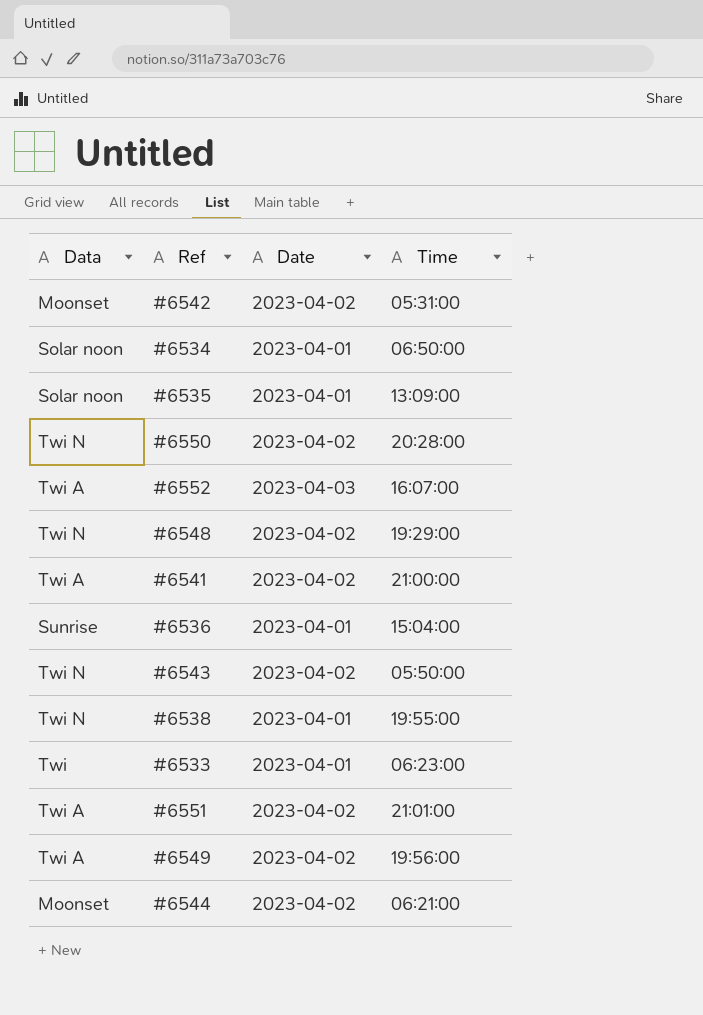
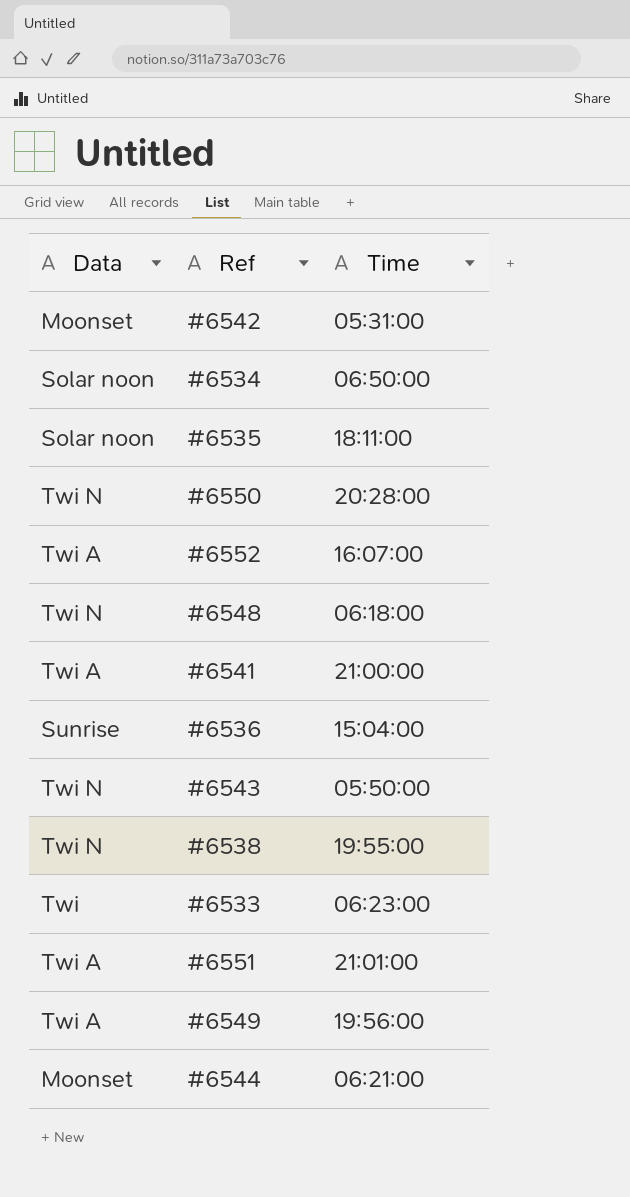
column Date | position: 3 -> none
#6535 | Time: 13:09:00 -> 18:11:00
#6548 | Time: 19:29:00 -> 06:18:00

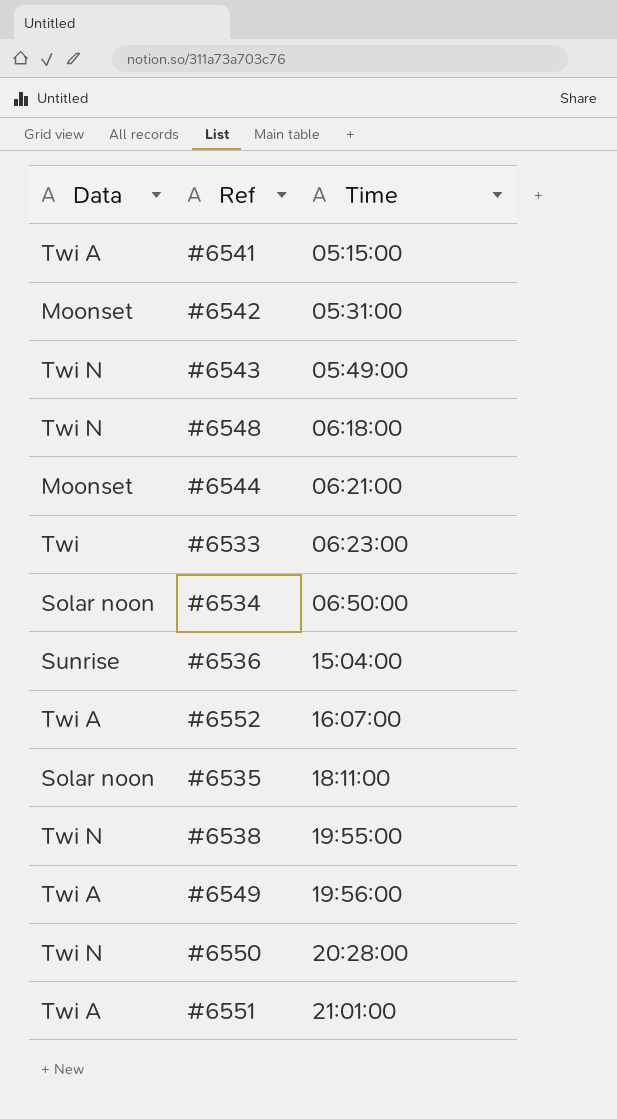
row order: none -> Time ascending
#6541 | Time: 21:00:00 -> 05:15:00
#6543 | Time: 05:50:00 -> 05:49:00

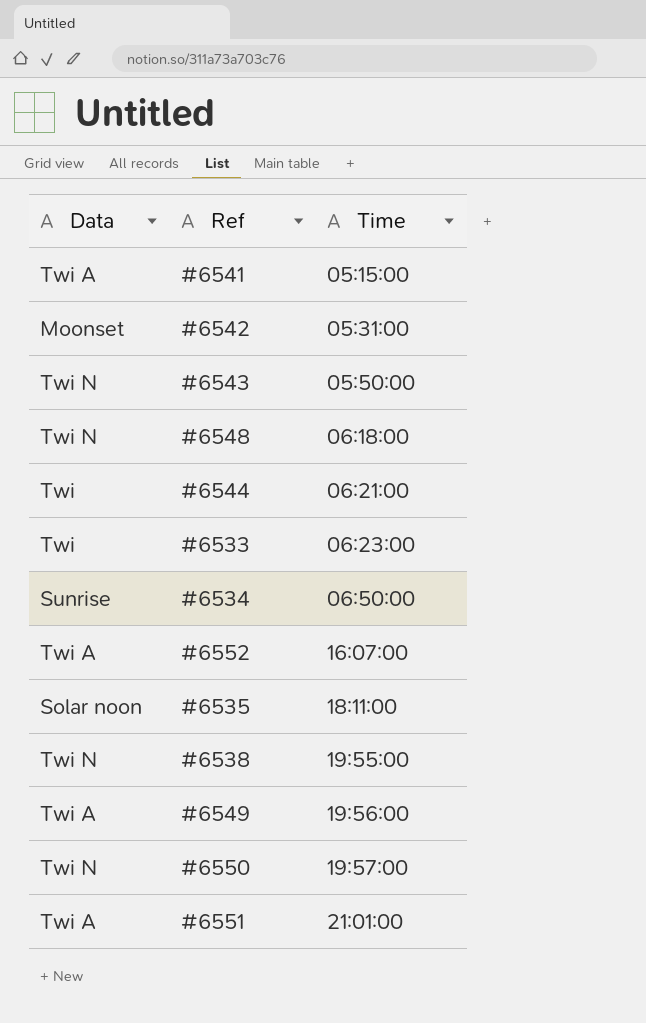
row #6536: Sunrise | 15:04:00 -> none
#6543 | Time: 05:49:00 -> 05:50:00
#6544 | Data: Moonset -> Twi
#6534 | Data: Solar noon -> Sunrise
#6550 | Time: 20:28:00 -> 19:57:00

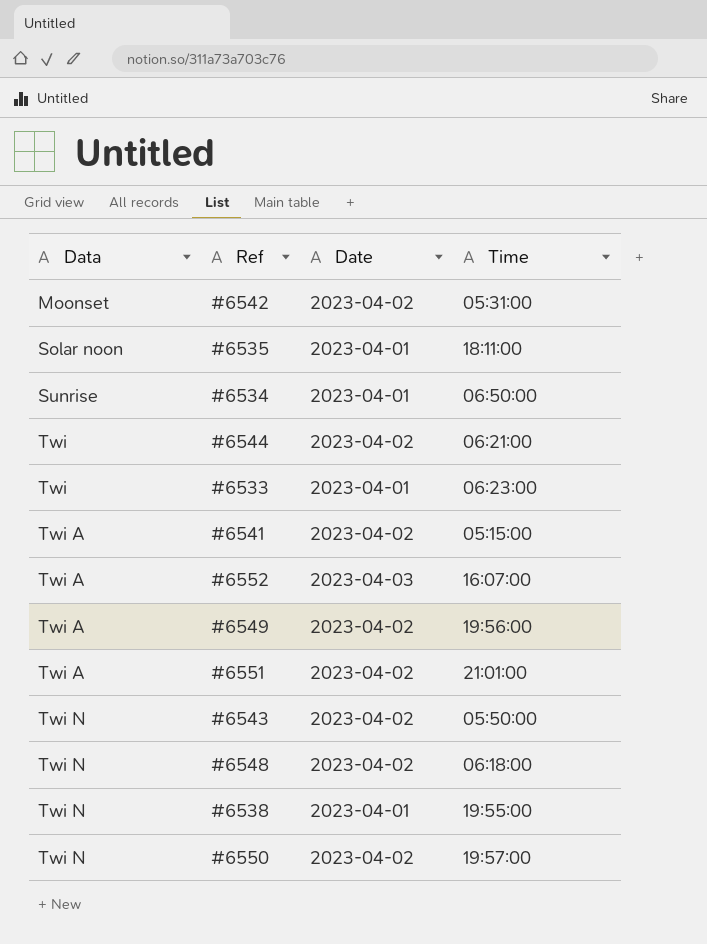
row order: Time ascending -> Data ascending
column Date | position: none -> 3

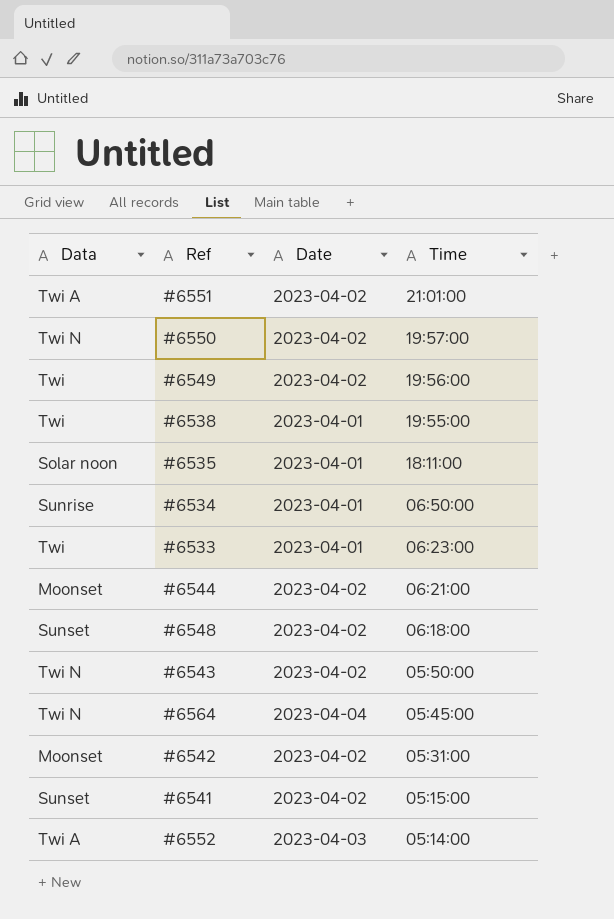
row order: Data ascending -> Time descending
#6549 | Data: Twi A -> Twi
#6538 | Data: Twi N -> Twi
#6544 | Data: Twi -> Moonset
#6548 | Data: Twi N -> Sunset
row #6564: none -> Twi N | 2023-04-04 | 05:45:00
#6541 | Data: Twi A -> Sunset
#6552 | Time: 16:07:00 -> 05:14:00

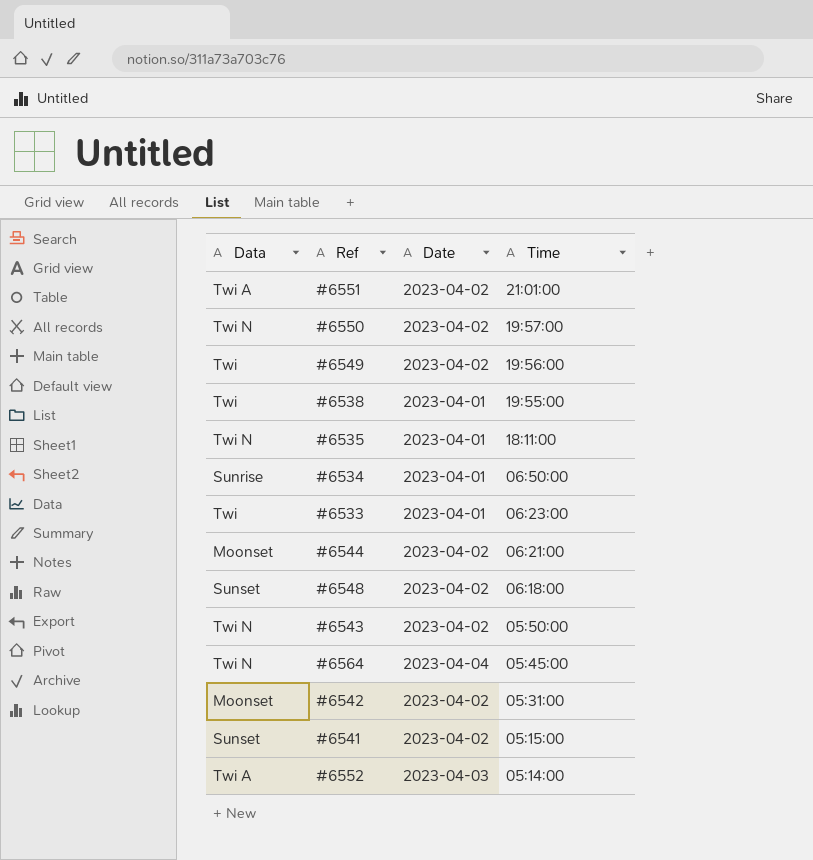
#6535 | Data: Solar noon -> Twi N

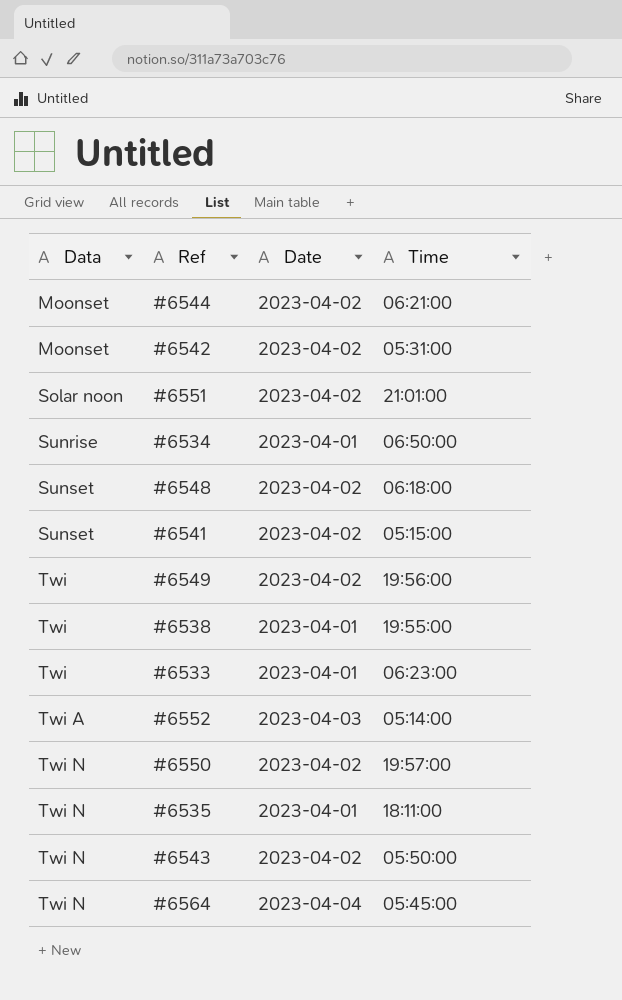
row order: Time descending -> Data ascending
#6551 | Data: Twi A -> Solar noon

